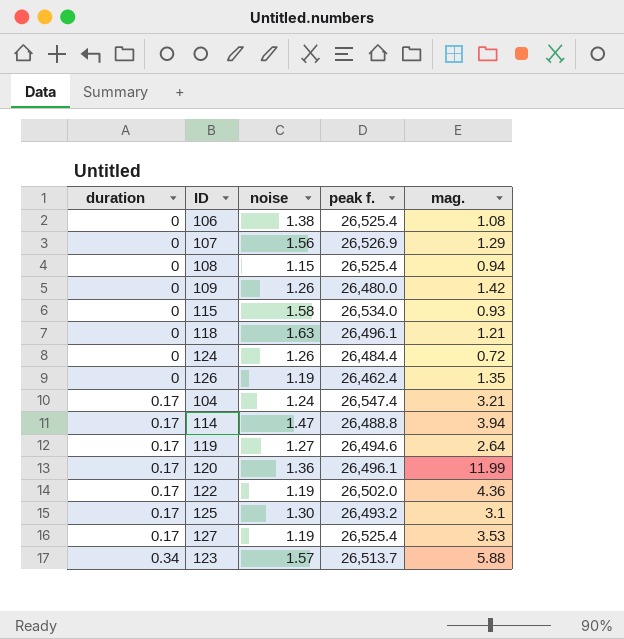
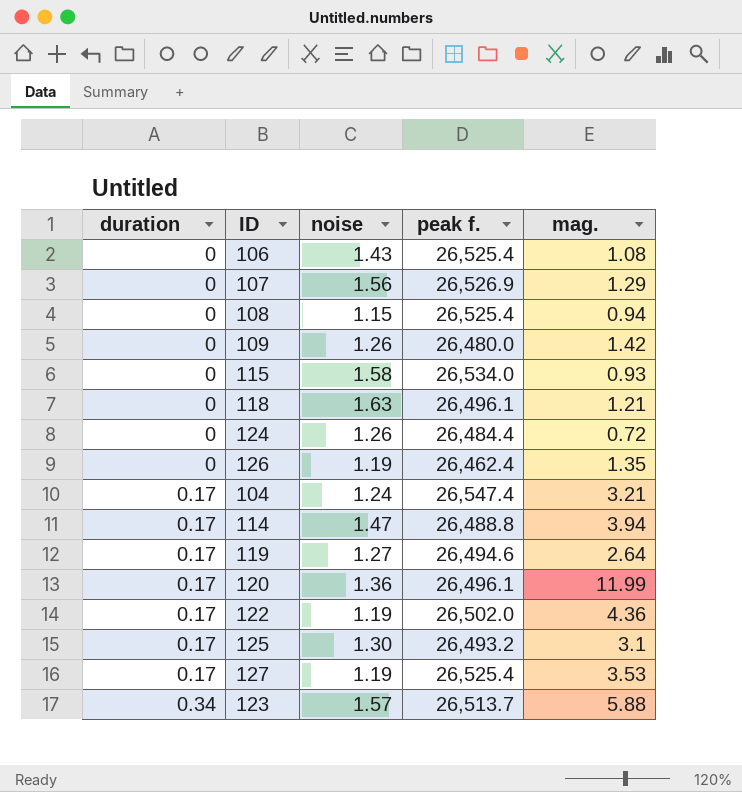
106 | noise: 1.38 -> 1.43

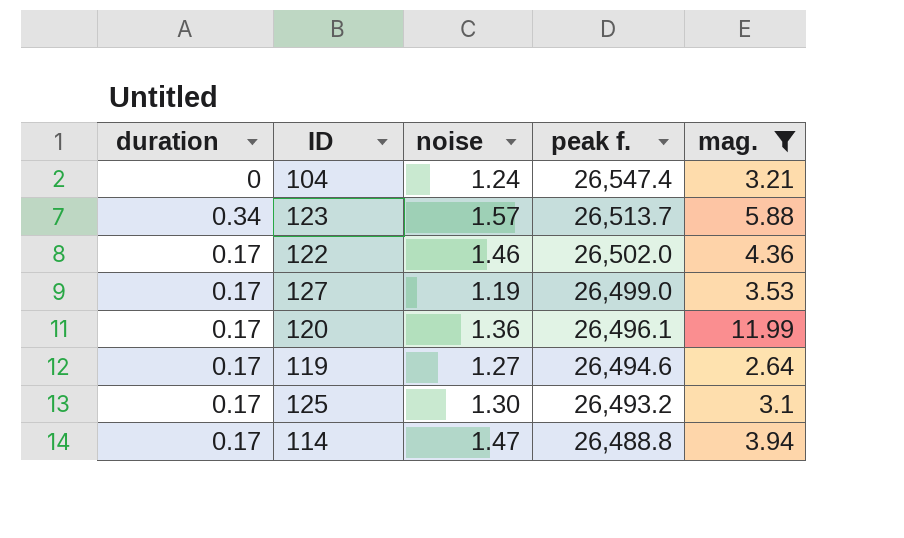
filter: none -> mag. >= 2.64
row order: duration ascending -> peak f. descending
104 | duration: 0.17 -> 0
122 | noise: 1.19 -> 1.46
127 | peak f.: 26,525.4 -> 26,499.0

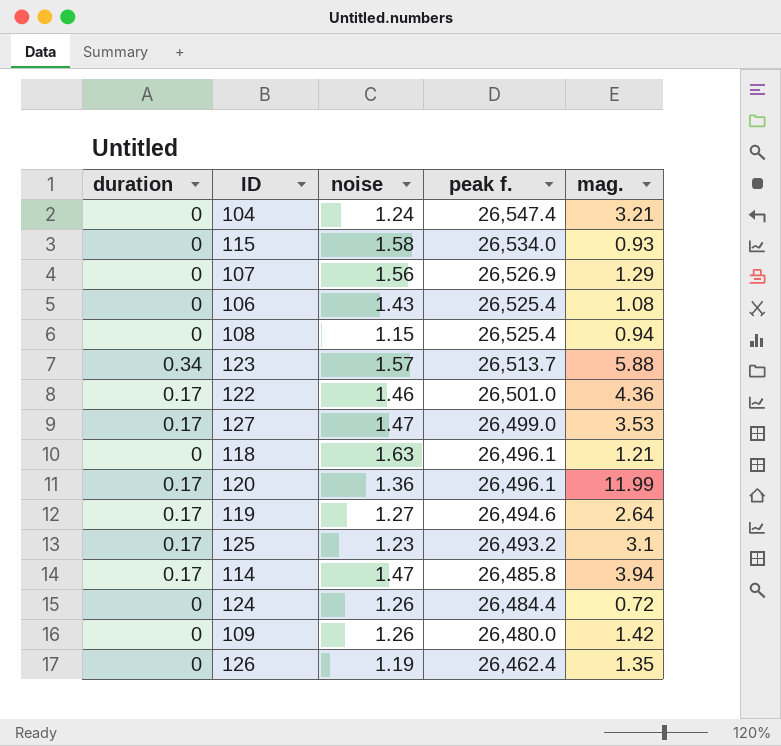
filter: mag. >= 2.64 -> none
122 | peak f.: 26,502.0 -> 26,501.0
127 | noise: 1.19 -> 1.47
125 | noise: 1.30 -> 1.23
114 | peak f.: 26,488.8 -> 26,485.8

